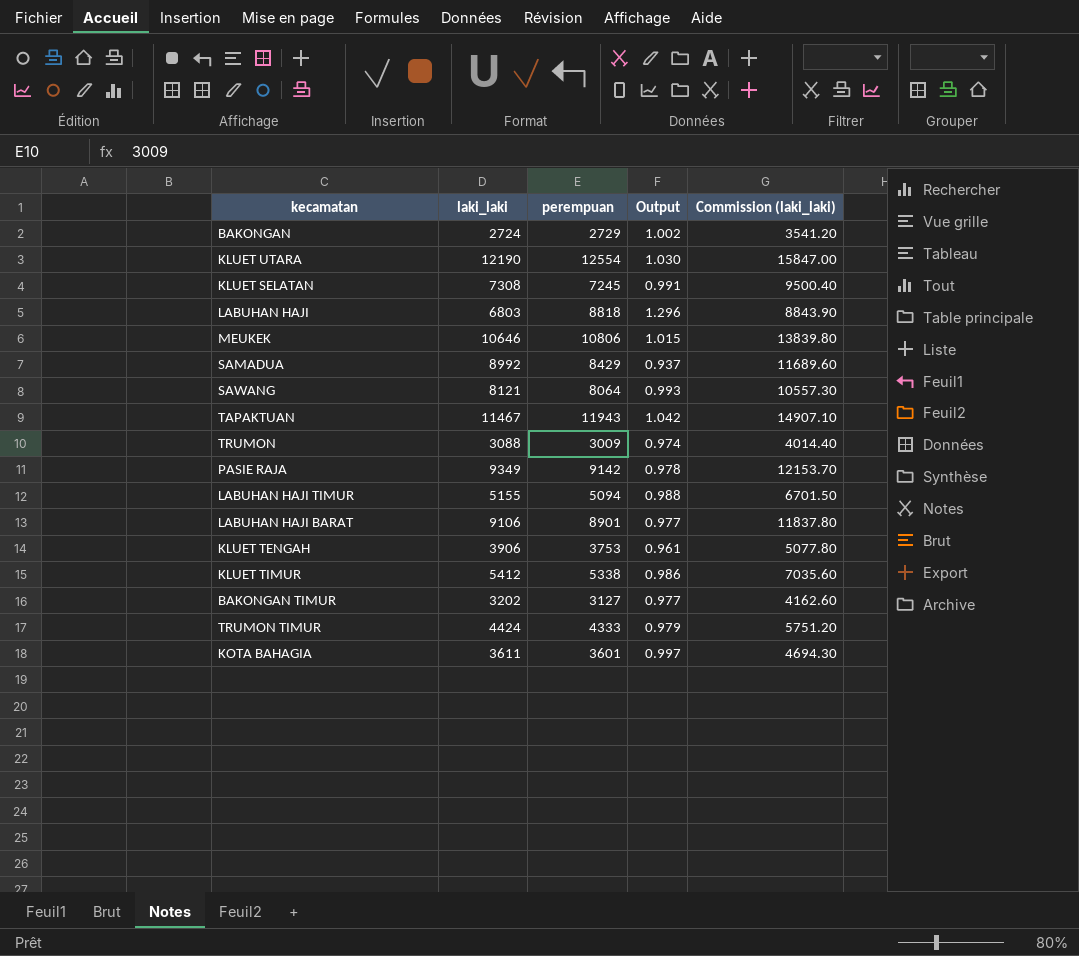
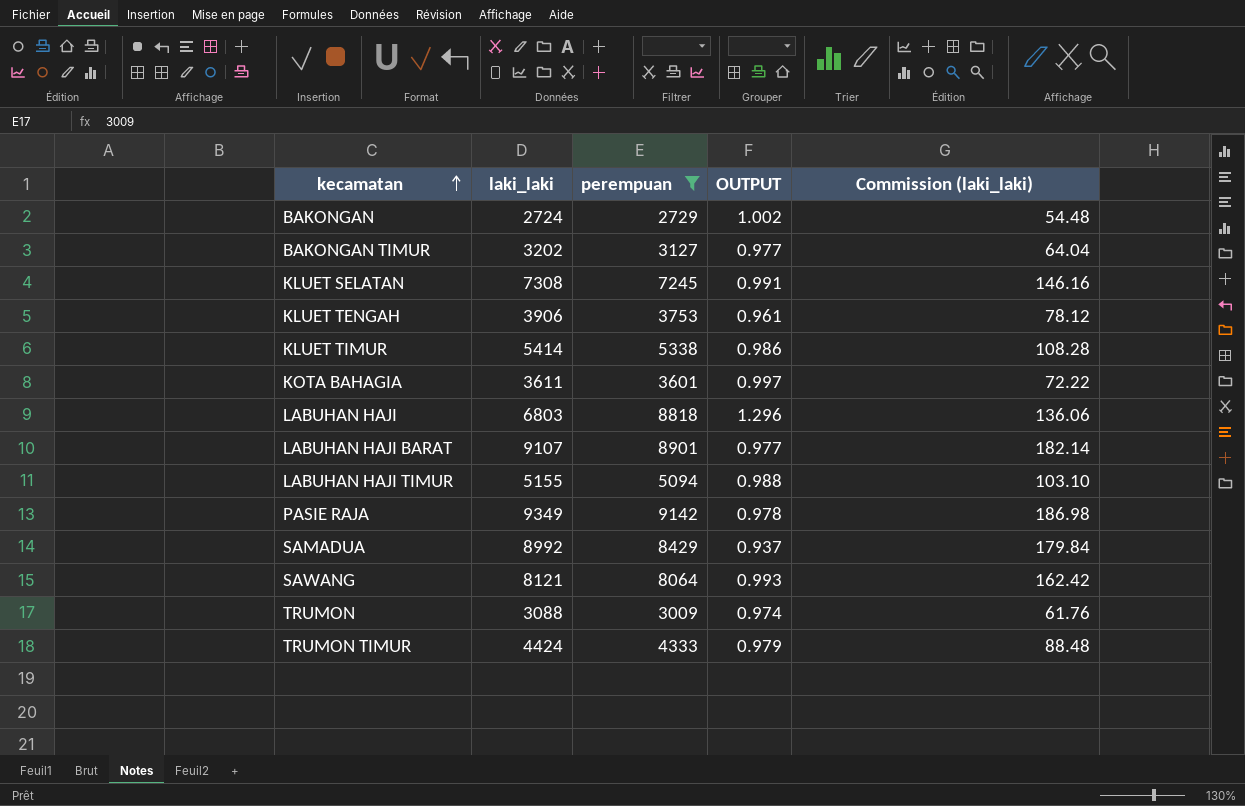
filter: none -> perempuan <= 9142
row order: none -> kecamatan ascending
column name: Output -> OUTPUT
column Commission (laki_laki) | formula: [laki_laki] * 1.3 -> [laki_laki] * 0.02
KLUET TIMUR | laki_laki: 5412 -> 5414
LABUHAN HAJI BARAT | laki_laki: 9106 -> 9107

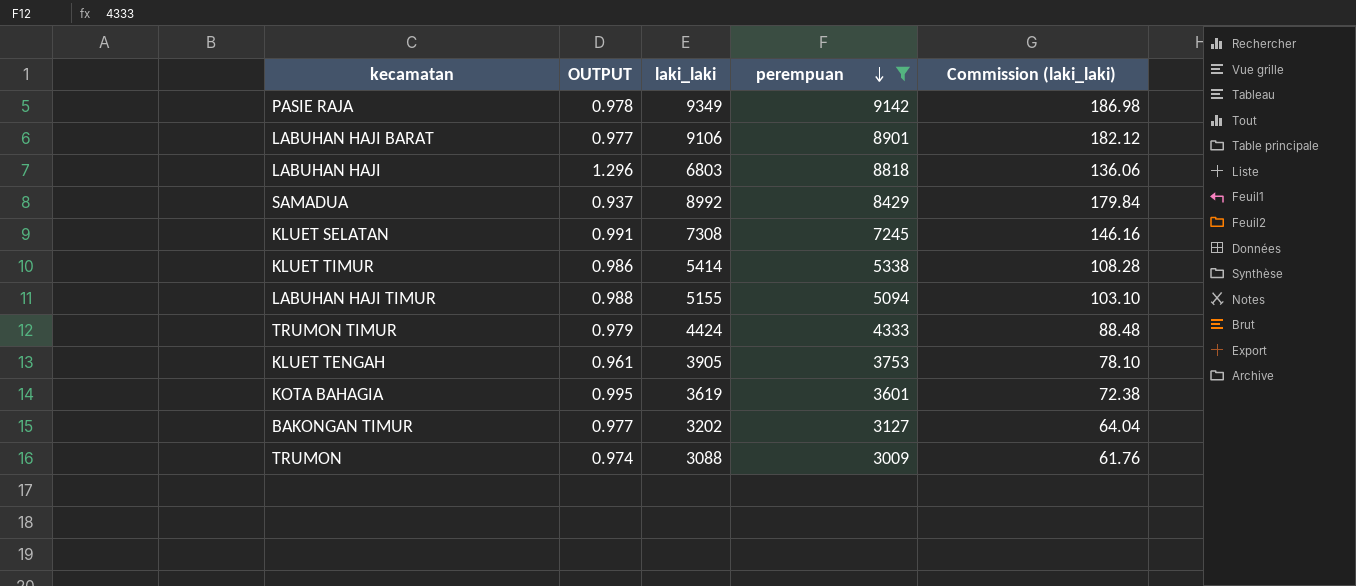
row order: kecamatan ascending -> perempuan descending
column OUTPUT | position: 4 -> 2
row BAKONGAN: 2724 | 2729 | 1.002 | 54.48 -> none
row SAWANG: 8121 | 8064 | 0.993 | 162.42 -> none
LABUHAN HAJI BARAT | laki_laki: 9107 -> 9106
LABUHAN HAJI BARAT | Commission (laki_laki): 182.14 -> 182.12
KLUET TENGAH | laki_laki: 3906 -> 3905
KLUET TENGAH | Commission (laki_laki): 78.12 -> 78.10
KOTA BAHAGIA | OUTPUT: 0.997 -> 0.995
KOTA BAHAGIA | laki_laki: 3611 -> 3619
KOTA BAHAGIA | Commission (laki_laki): 72.22 -> 72.38

